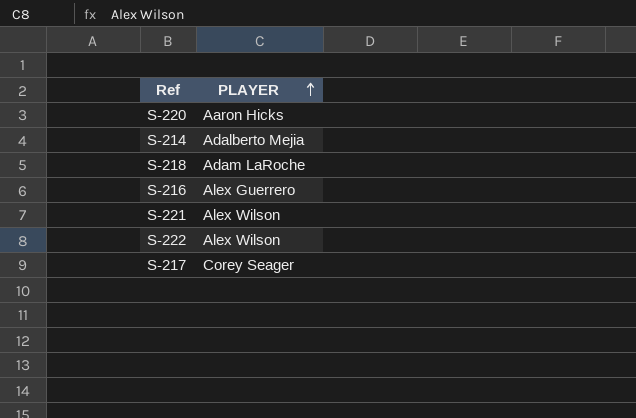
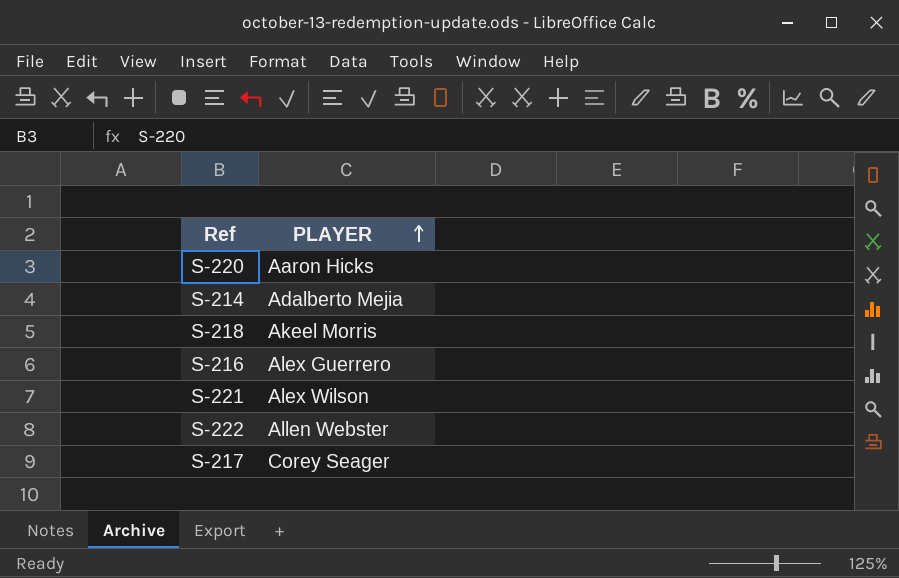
S-218 | PLAYER: Adam LaRoche -> Akeel Morris
S-222 | PLAYER: Alex Wilson -> Allen Webster

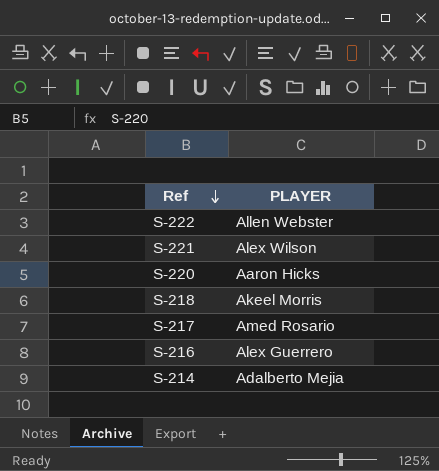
row order: PLAYER ascending -> Ref descending
S-217 | PLAYER: Corey Seager -> Amed Rosario

